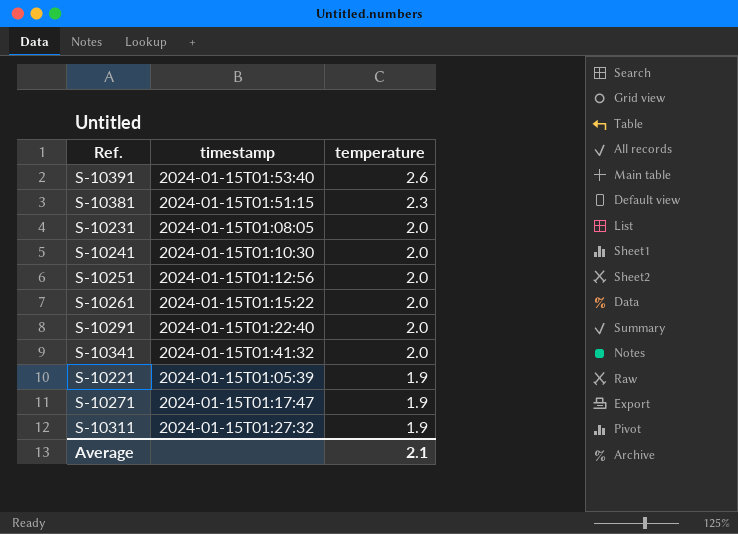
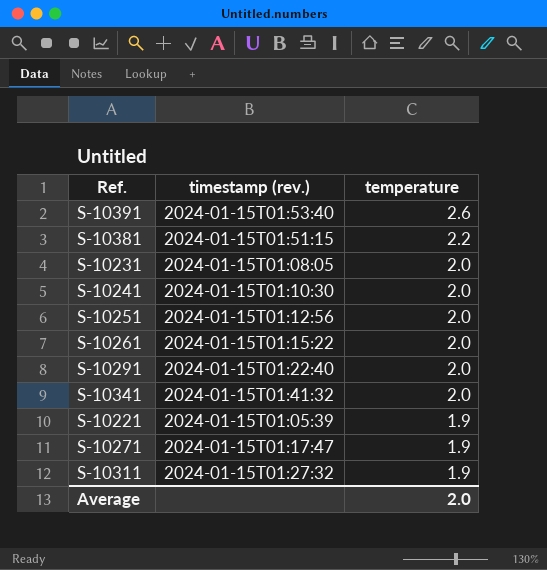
column name: timestamp -> timestamp (rev.)
S-10381 | temperature: 2.3 -> 2.2
Average | temperature: 2.1 -> 2.0

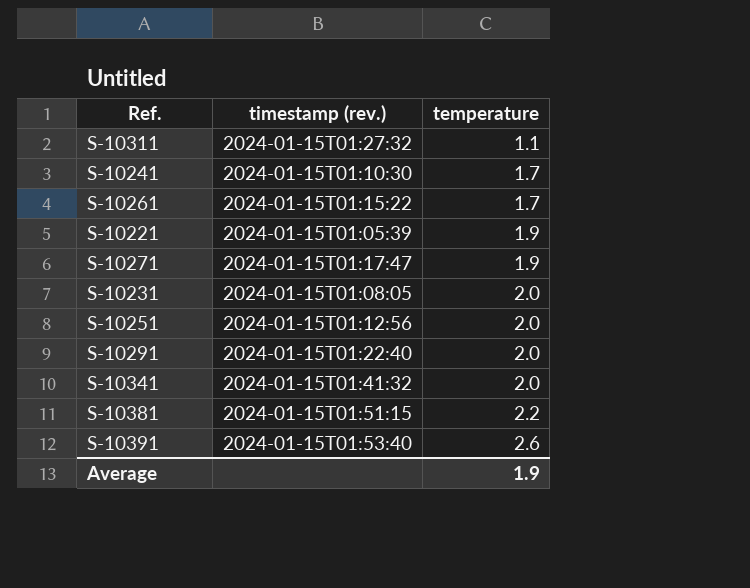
row order: temperature descending -> temperature ascending
S-10311 | temperature: 1.9 -> 1.1
S-10241 | temperature: 2.0 -> 1.7
S-10261 | temperature: 2.0 -> 1.7
Average | temperature: 2.0 -> 1.9

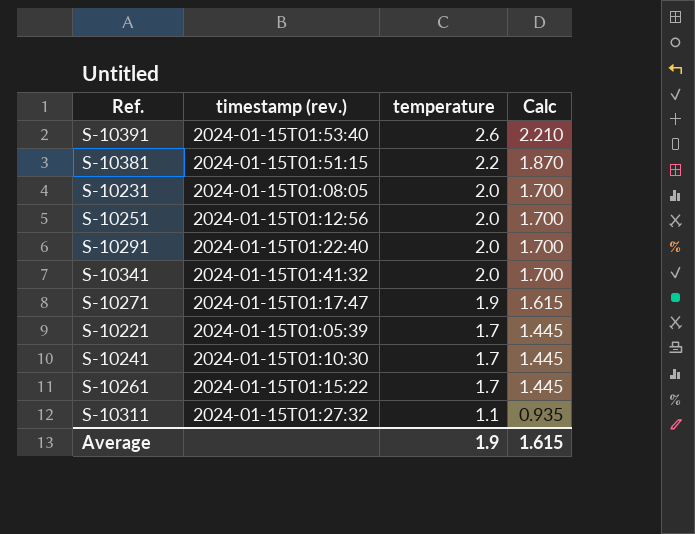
row order: temperature ascending -> temperature descending
column Calc | formula: none -> [temperature] * 0.85
S-10221 | temperature: 1.9 -> 1.7

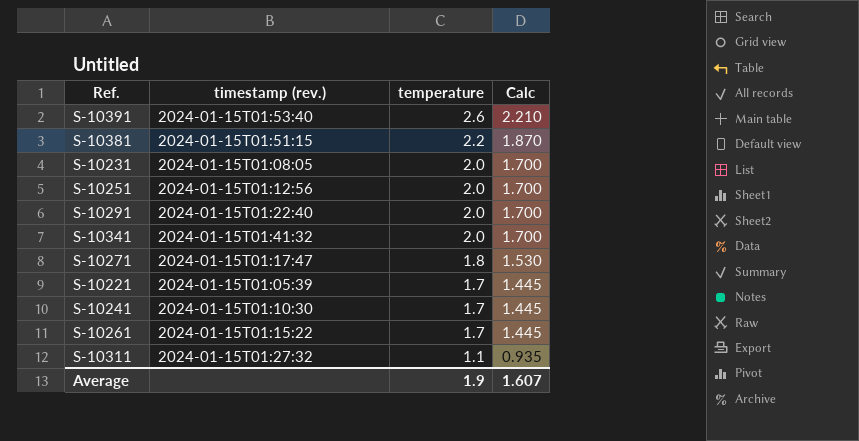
S-10271 | temperature: 1.9 -> 1.8
S-10271 | Calc: 1.615 -> 1.530
Average | Calc: 1.615 -> 1.607

